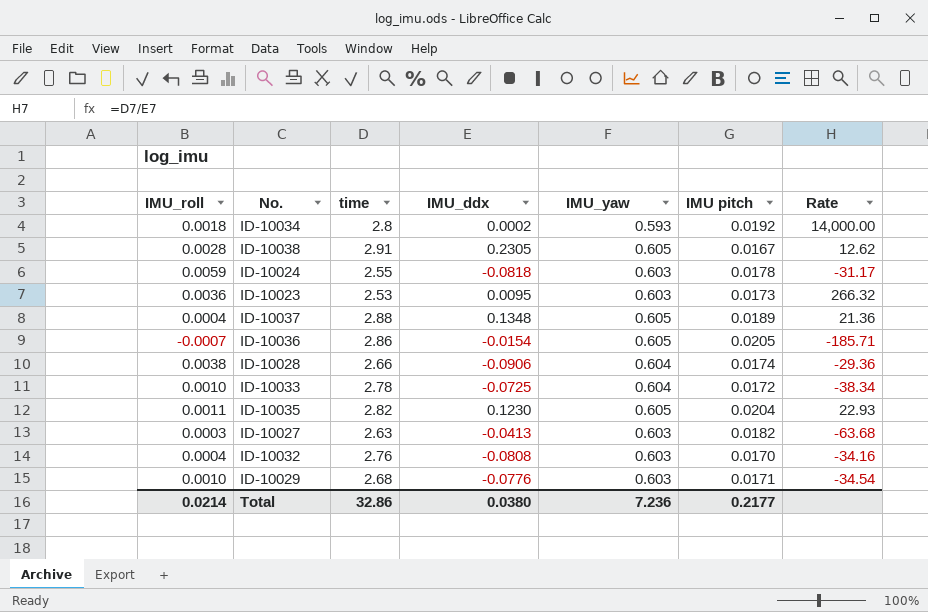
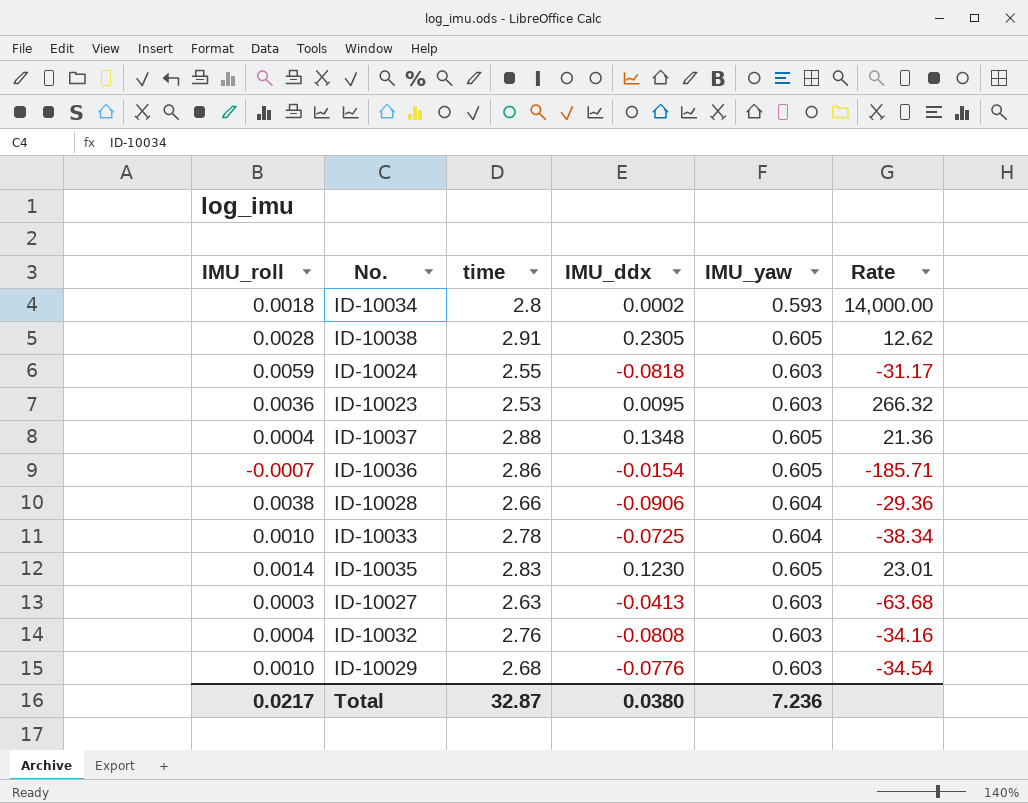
column IMU pitch | position: 6 -> none
ID-10035 | IMU_roll: 0.0011 -> 0.0014
ID-10035 | time: 2.82 -> 2.83
ID-10035 | Rate: 22.93 -> 23.01
Total | IMU_roll: 0.0214 -> 0.0217
Total | time: 32.86 -> 32.87

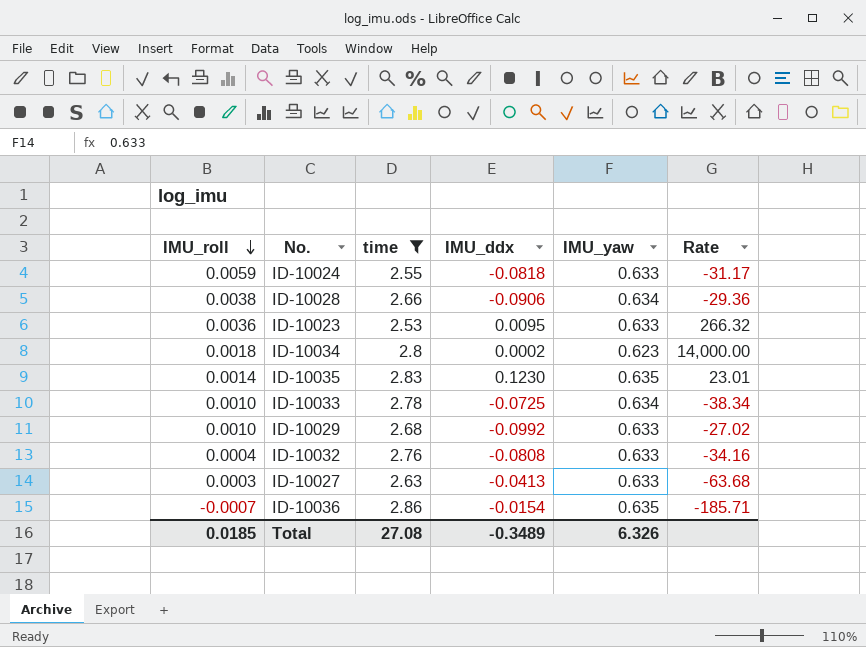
filter: none -> time <= 2.86
row order: none -> IMU_roll descending
ID-10024 | IMU_yaw: 0.603 -> 0.633
ID-10028 | IMU_yaw: 0.604 -> 0.634
ID-10023 | IMU_yaw: 0.603 -> 0.633
ID-10034 | IMU_yaw: 0.593 -> 0.623
ID-10035 | IMU_yaw: 0.605 -> 0.635
ID-10033 | IMU_yaw: 0.604 -> 0.634
ID-10029 | IMU_ddx: -0.0776 -> -0.0992
ID-10029 | IMU_yaw: 0.603 -> 0.633
ID-10029 | Rate: -34.54 -> -27.02
ID-10032 | IMU_yaw: 0.603 -> 0.633
ID-10027 | IMU_yaw: 0.603 -> 0.633
ID-10036 | IMU_yaw: 0.605 -> 0.635
Total | IMU_roll: 0.0217 -> 0.0185
Total | time: 32.87 -> 27.08
Total | IMU_ddx: 0.0380 -> -0.3489
Total | IMU_yaw: 7.236 -> 6.326

